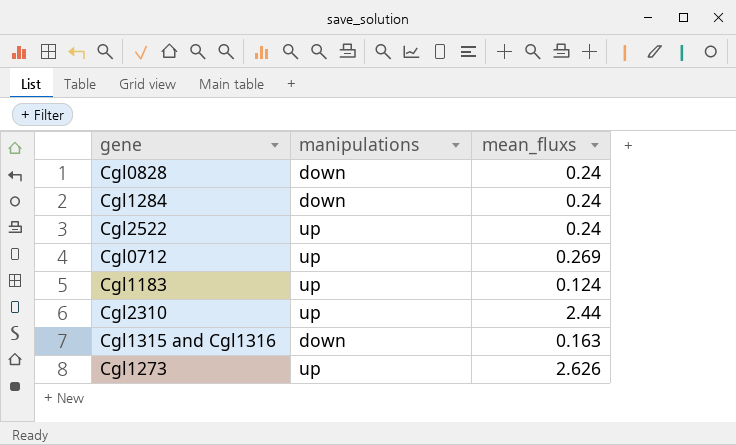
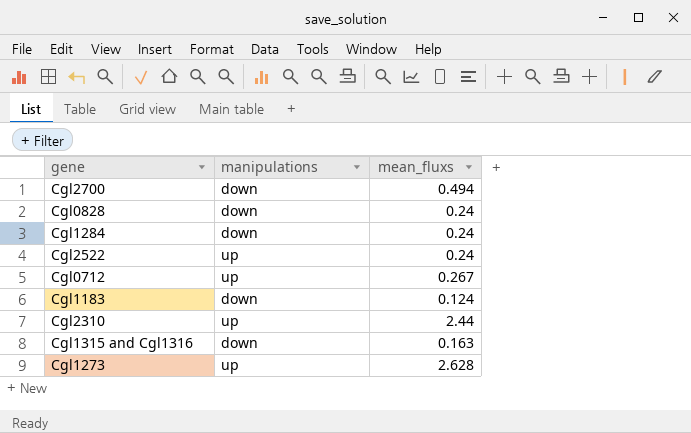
row Cgl2700: none -> down | 0.494
Cgl0712 | mean_fluxs: 0.269 -> 0.267
Cgl1183 | manipulations: up -> down
Cgl1273 | mean_fluxs: 2.626 -> 2.628

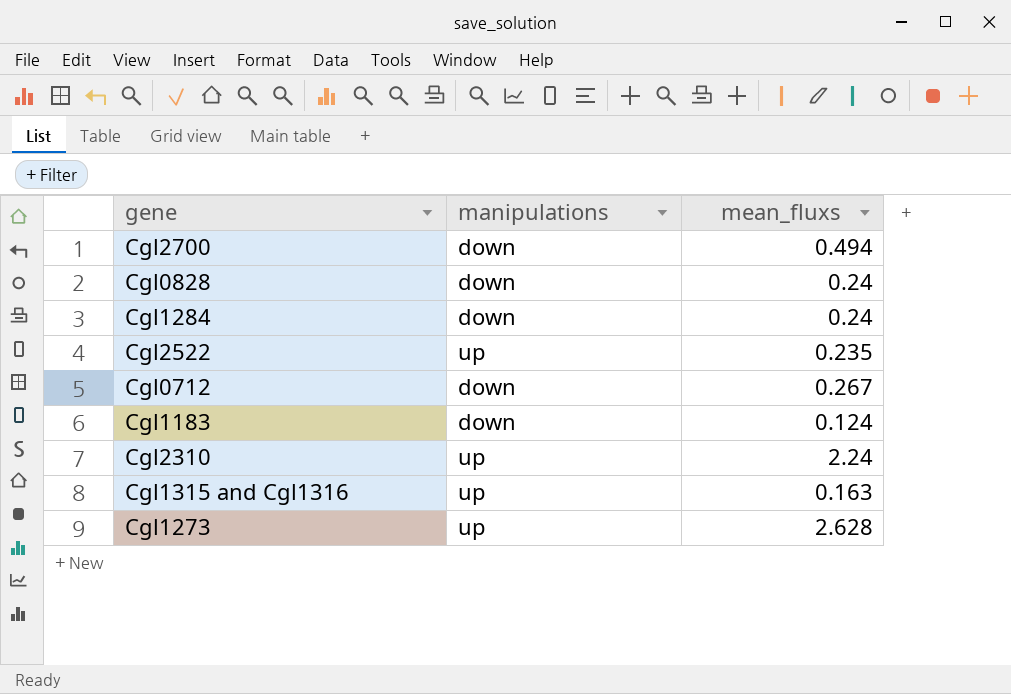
Cgl2522 | mean_fluxs: 0.24 -> 0.235
Cgl0712 | manipulations: up -> down
Cgl2310 | mean_fluxs: 2.44 -> 2.24
Cgl1315 and Cgl1316 | manipulations: down -> up

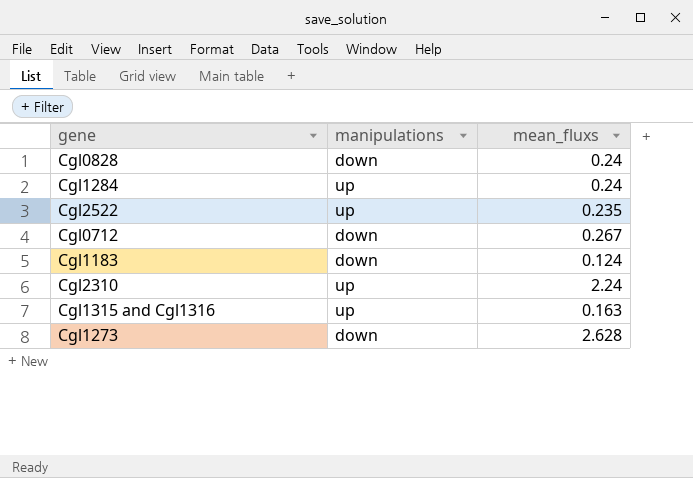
row Cgl2700: down | 0.494 -> none
Cgl1284 | manipulations: down -> up
Cgl1273 | manipulations: up -> down

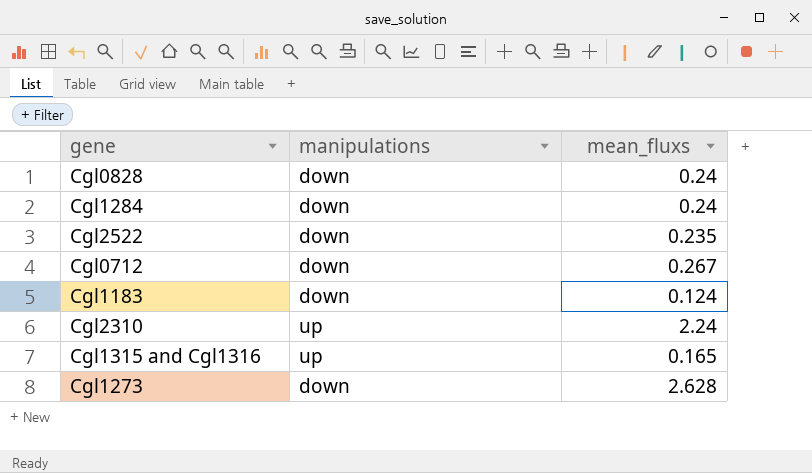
Cgl1284 | manipulations: up -> down
Cgl2522 | manipulations: up -> down
Cgl1315 and Cgl1316 | mean_fluxs: 0.163 -> 0.165

